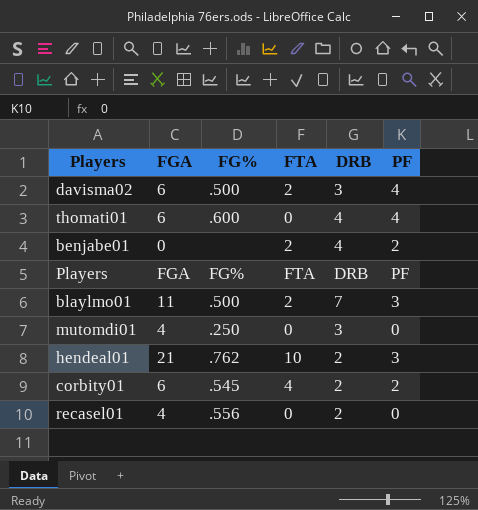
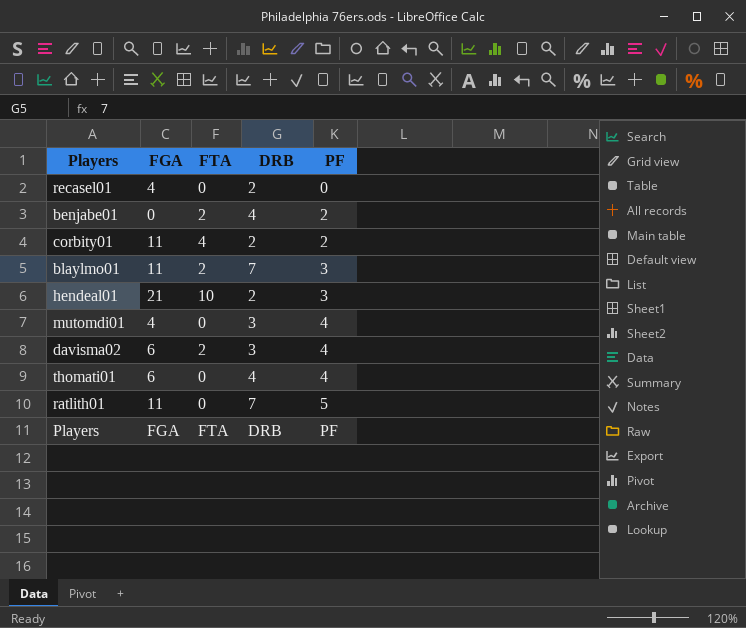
row order: none -> PF ascending
column FG% | position: 3 -> none
corbity01 | FGA: 6 -> 11
mutomdi01 | PF: 0 -> 4
row ratlith01: none -> 11 | 0 | 7 | 5

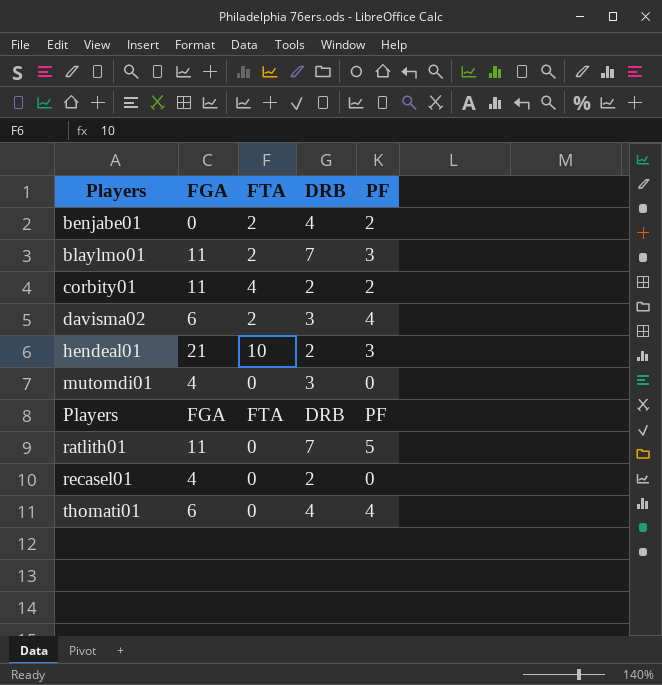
row order: PF ascending -> Players ascending
mutomdi01 | PF: 4 -> 0

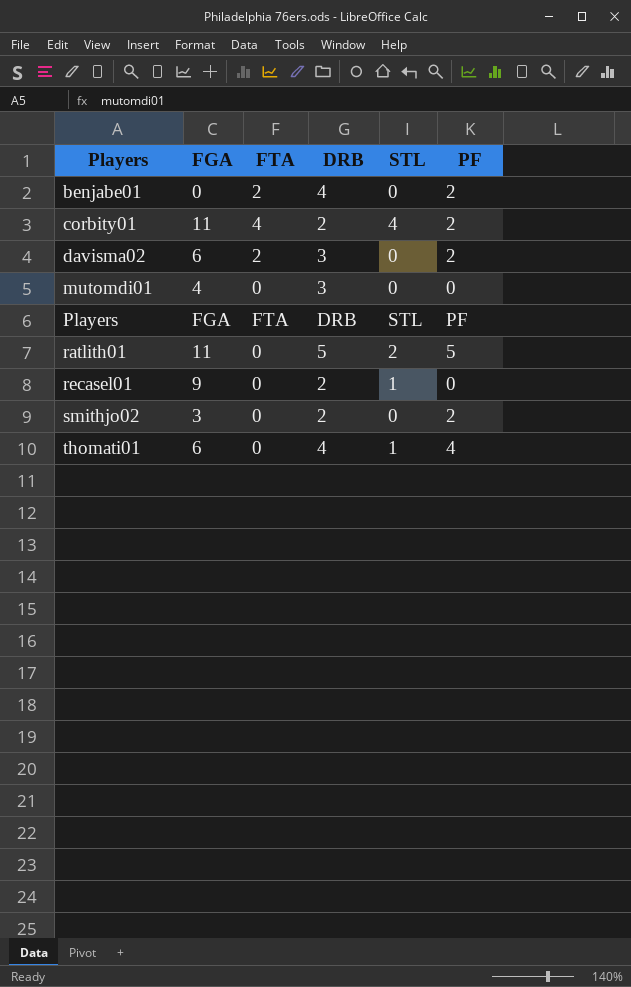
column STL | position: none -> 5
row blaylmo01: 11 | 2 | 7 | 3 -> none
row hendeal01: 21 | 10 | 2 | 3 -> none
davisma02 | PF: 4 -> 2
ratlith01 | DRB: 7 -> 5
recasel01 | FGA: 4 -> 9
row smithjo02: none -> 3 | 0 | 2 | 0 | 2

